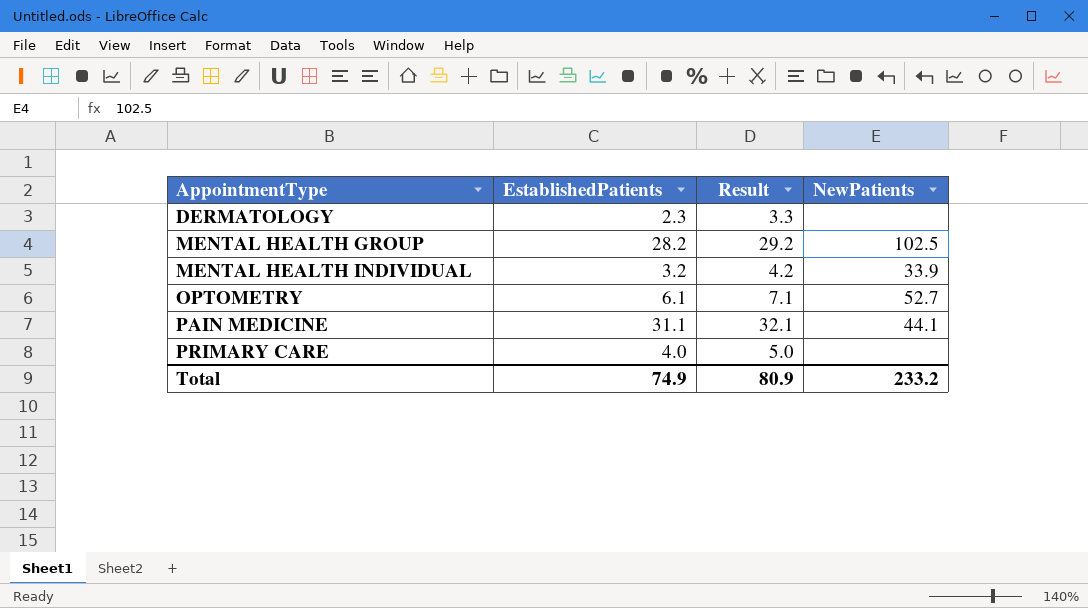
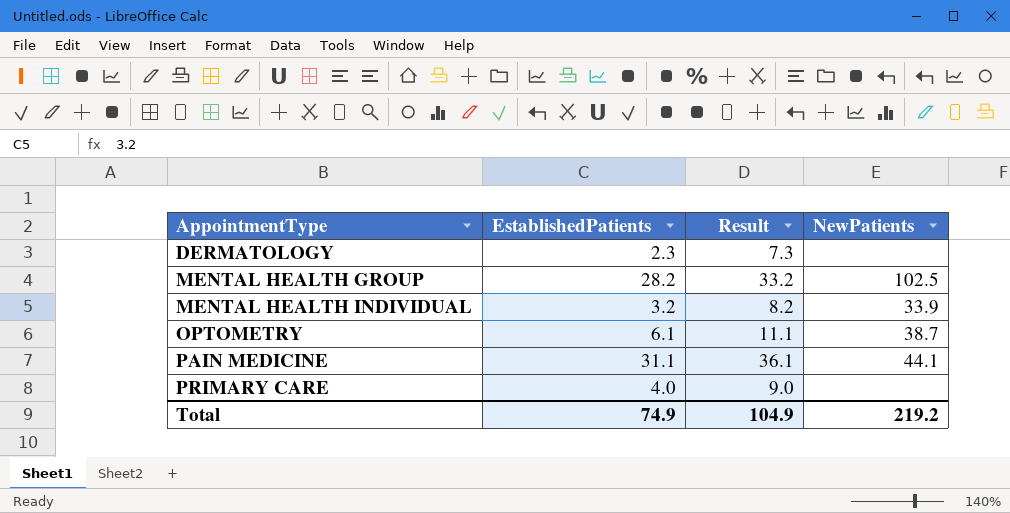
column Result | formula: [EstablishedPatients] + 1 -> [EstablishedPatients] + 5
OPTOMETRY | NewPatients: 52.7 -> 38.7
Total | Result: 80.9 -> 104.9
Total | NewPatients: 233.2 -> 219.2

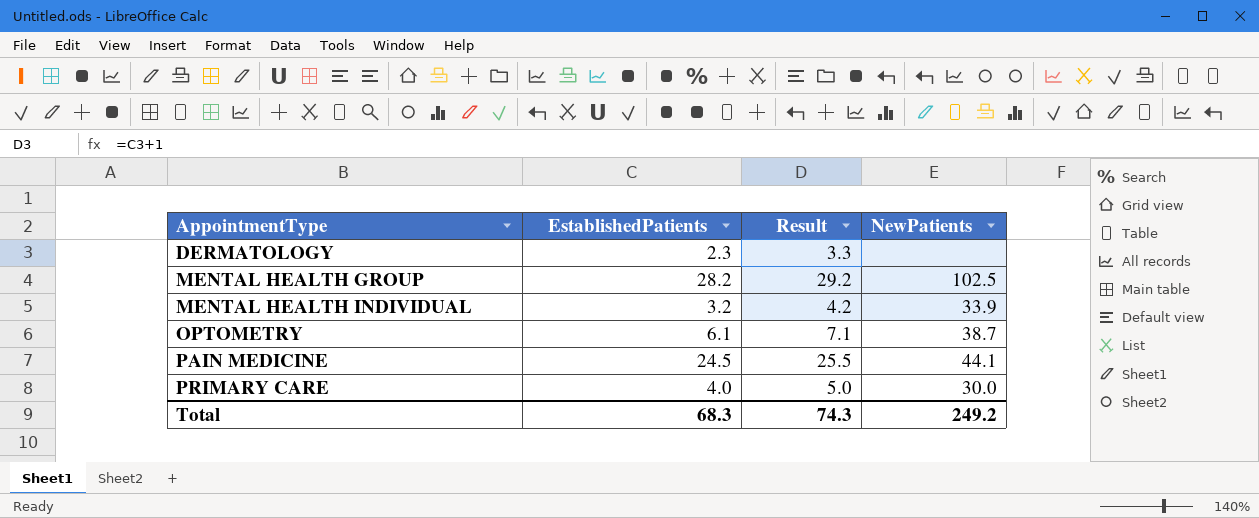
column Result | formula: [EstablishedPatients] + 5 -> [EstablishedPatients] + 1
PAIN MEDICINE | EstablishedPatients: 31.1 -> 24.5
PRIMARY CARE | NewPatients: none -> 30.0
Total | EstablishedPatients: 74.9 -> 68.3
Total | Result: 104.9 -> 74.3
Total | NewPatients: 219.2 -> 249.2

